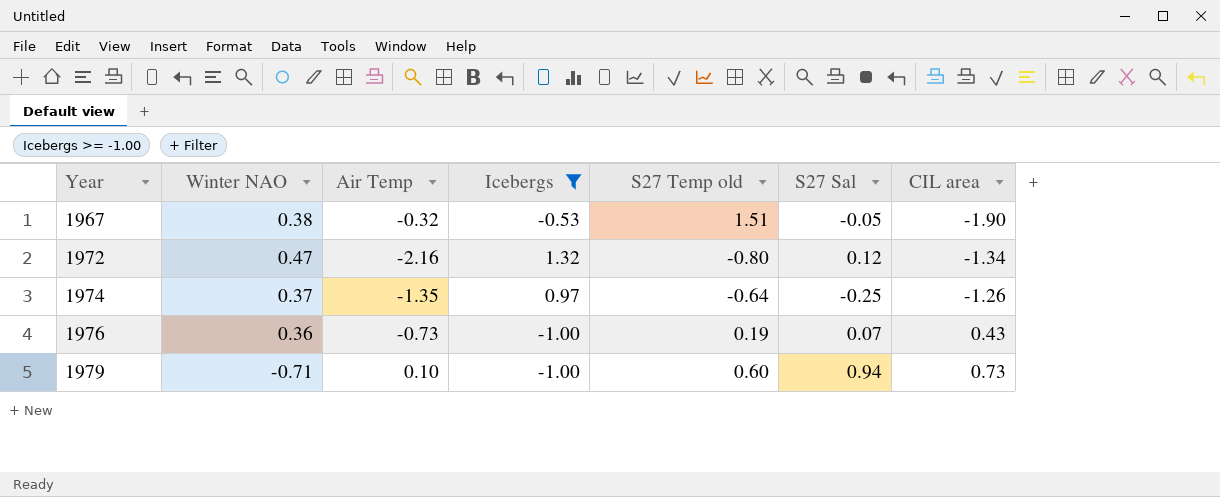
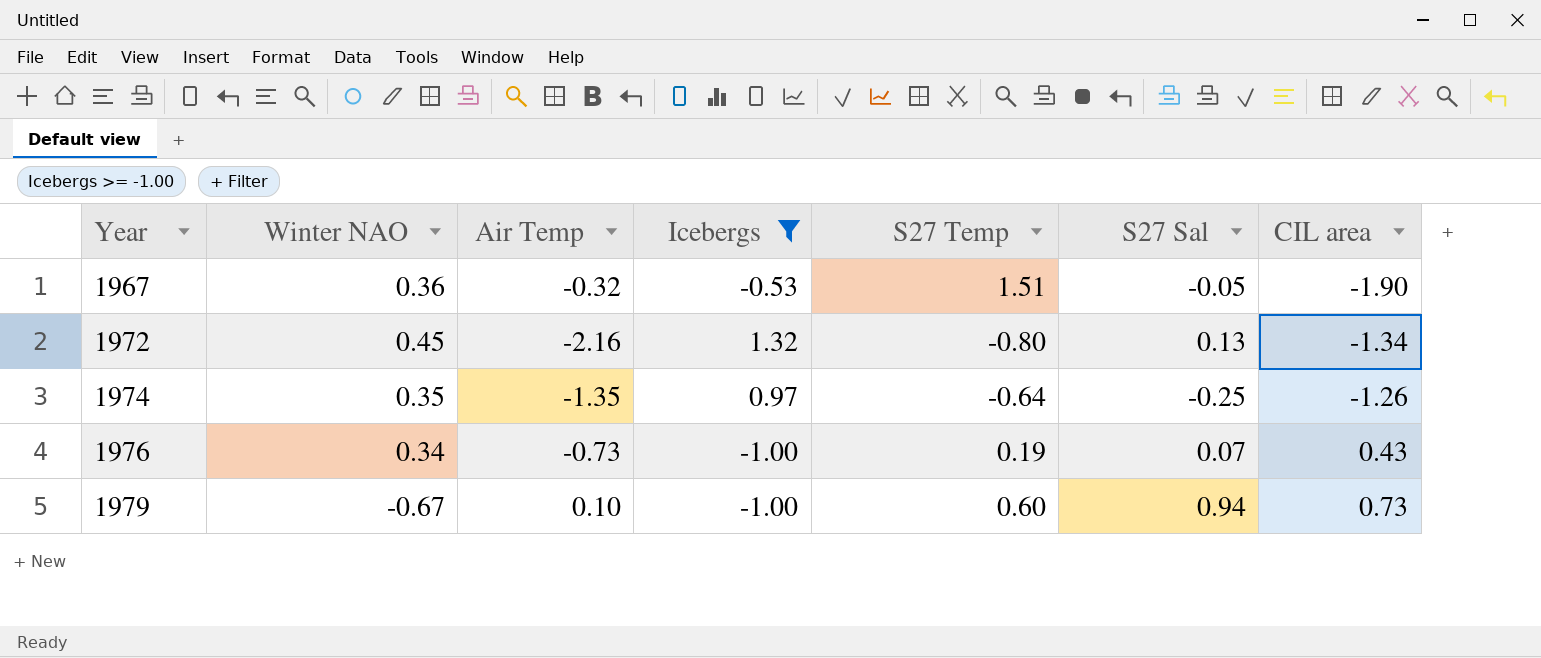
column name: S27 Temp old -> S27 Temp
1967 | Winter NAO: 0.38 -> 0.36
1972 | Winter NAO: 0.47 -> 0.45
1972 | S27 Sal: 0.12 -> 0.13
1974 | Winter NAO: 0.37 -> 0.35
1976 | Winter NAO: 0.36 -> 0.34
1979 | Winter NAO: -0.71 -> -0.67

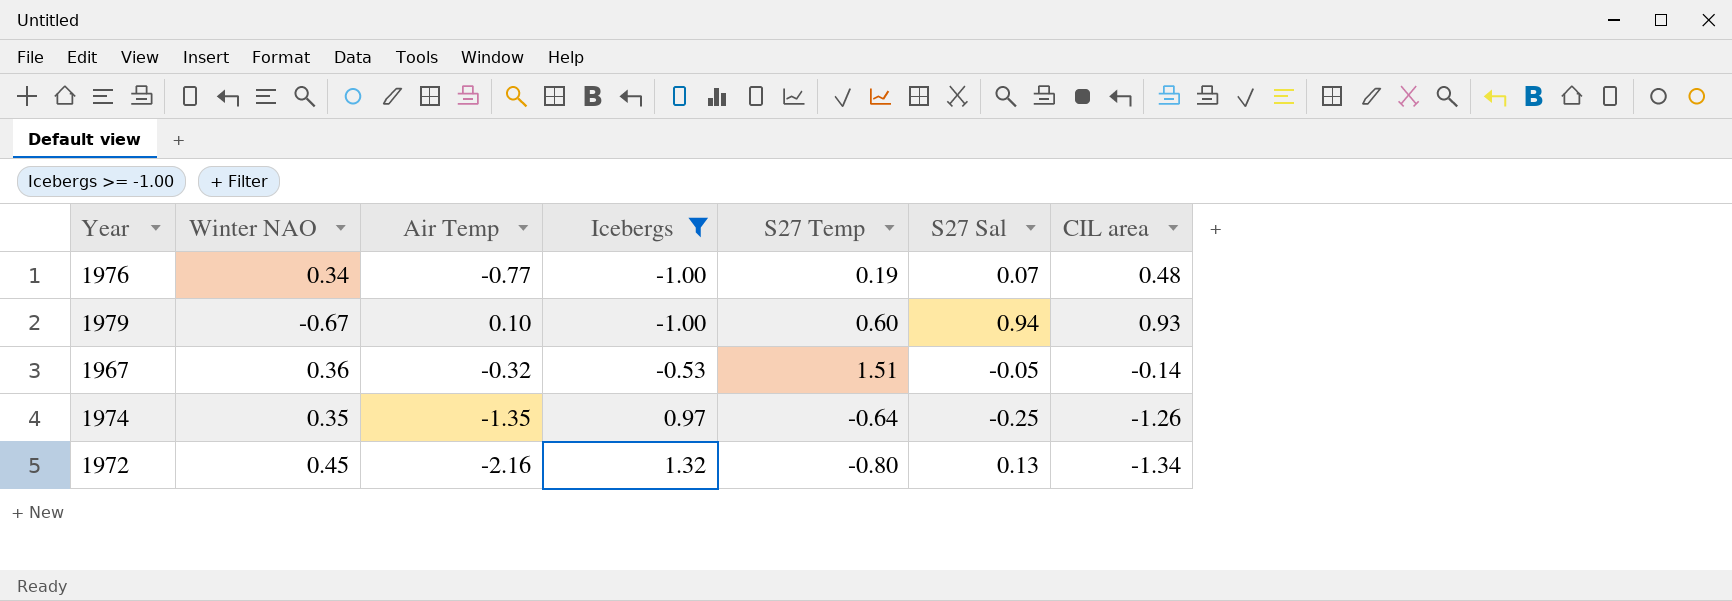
row order: Year ascending -> Icebergs ascending
1976 | Air Temp: -0.73 -> -0.77
1976 | CIL area: 0.43 -> 0.48
1979 | CIL area: 0.73 -> 0.93
1967 | CIL area: -1.90 -> -0.14

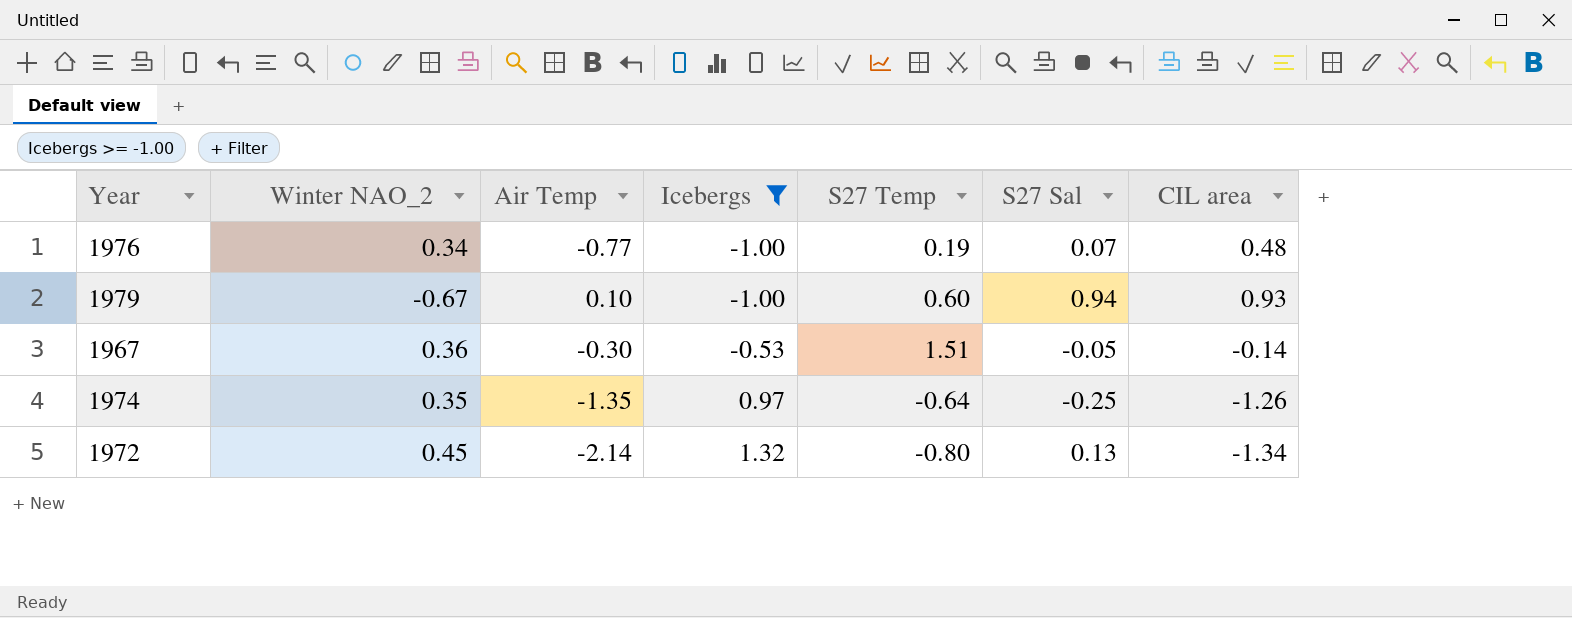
column name: Winter NAO -> Winter NAO_2
1967 | Air Temp: -0.32 -> -0.30
1972 | Air Temp: -2.16 -> -2.14

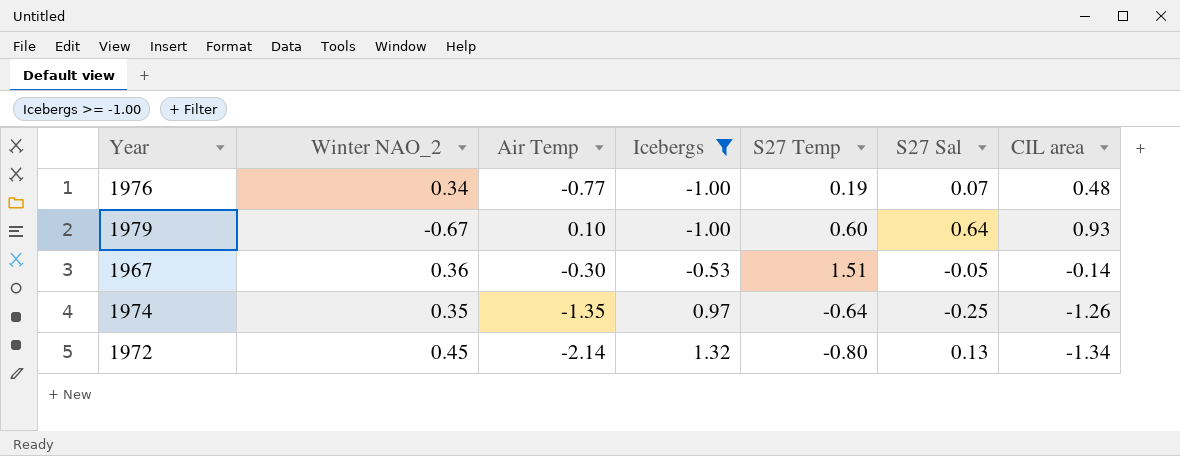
1979 | S27 Sal: 0.94 -> 0.64

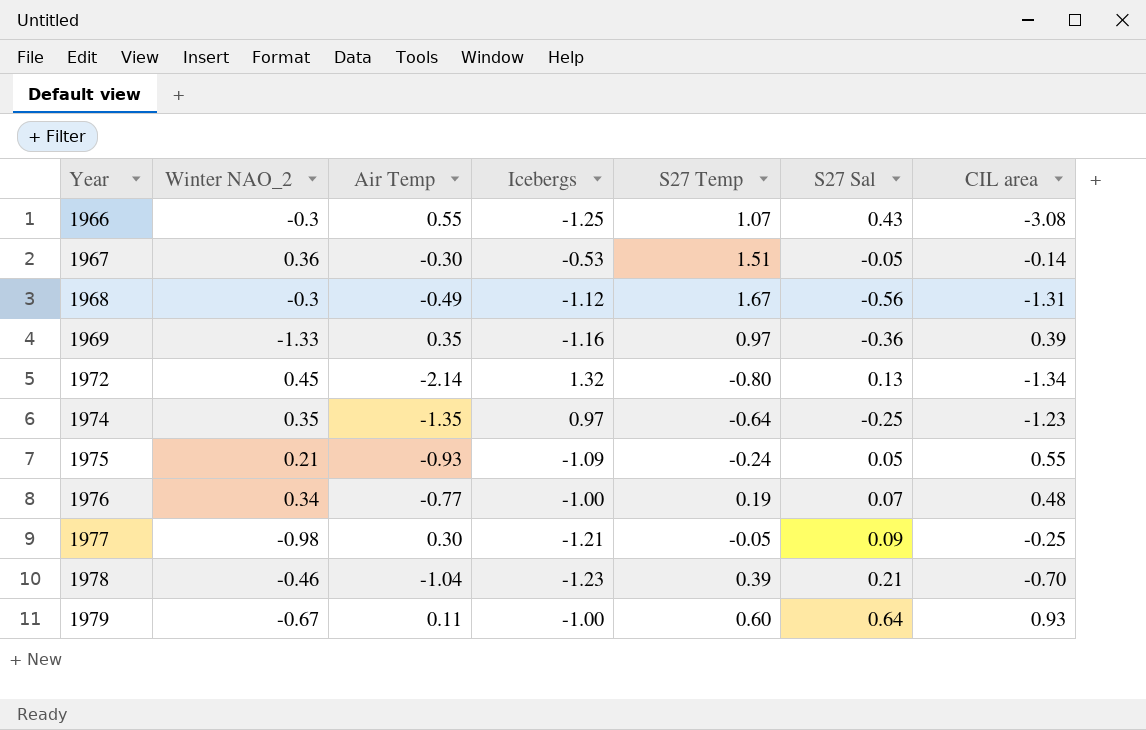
filter: Icebergs >= -1.00 -> none
row order: Icebergs ascending -> Year ascending
1974 | CIL area: -1.26 -> -1.23
1979 | Air Temp: 0.10 -> 0.11

